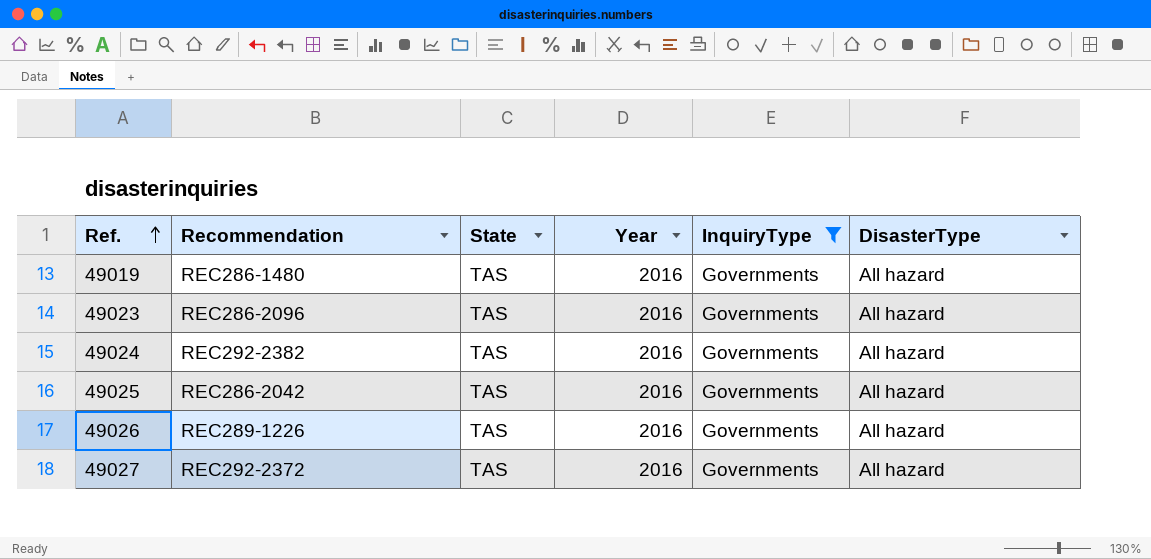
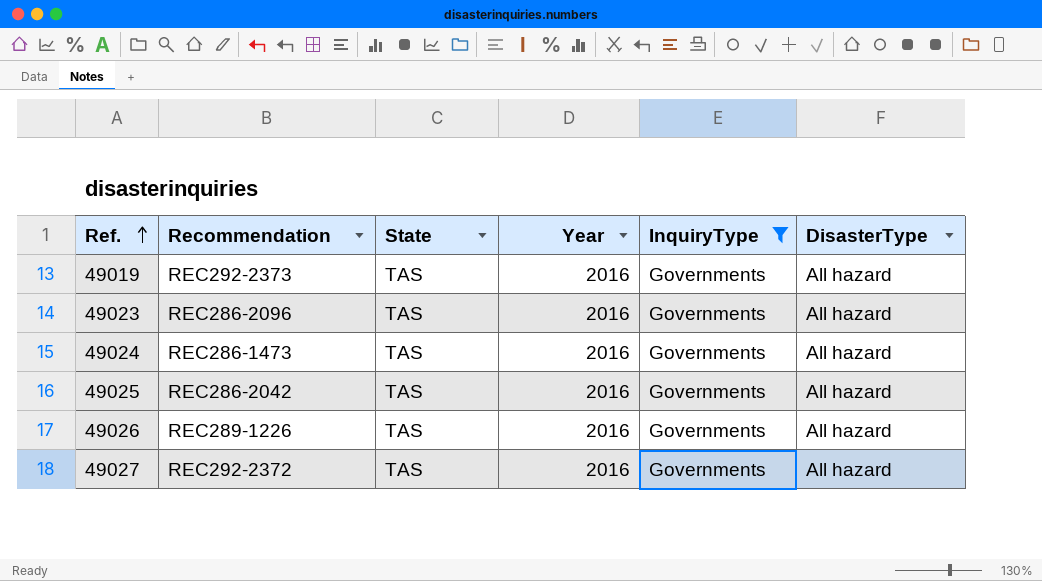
49019 | Recommendation: REC286-1480 -> REC292-2373
49024 | Recommendation: REC292-2382 -> REC286-1473

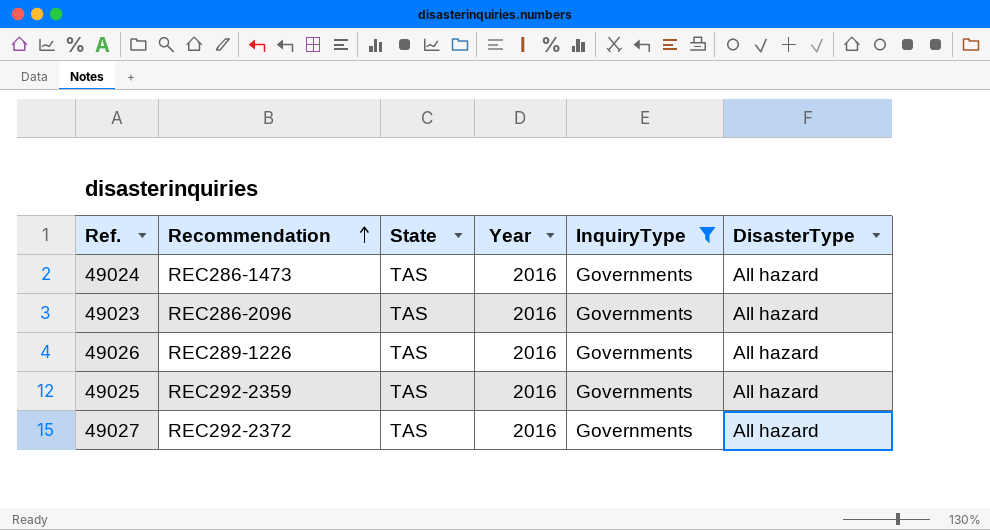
row order: Ref. ascending -> Recommendation ascending
row 49019: REC292-2373 | TAS | 2016 | Governments | All hazard -> none
49025 | Recommendation: REC286-2042 -> REC292-2359

